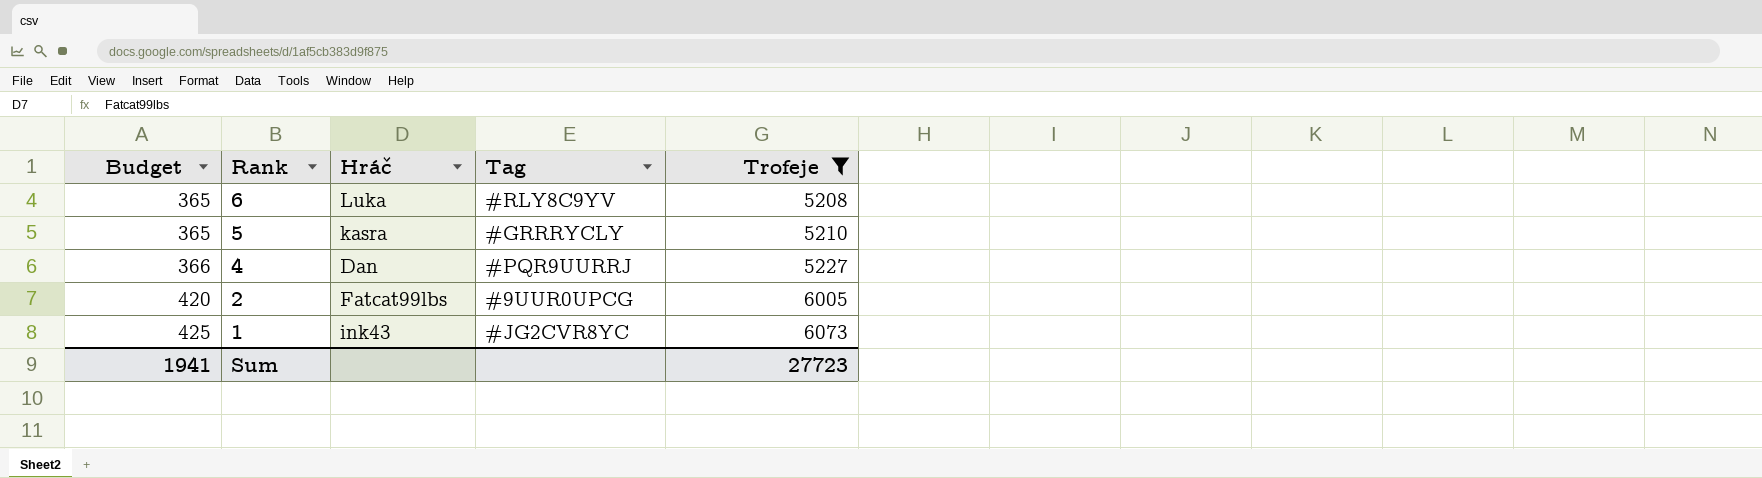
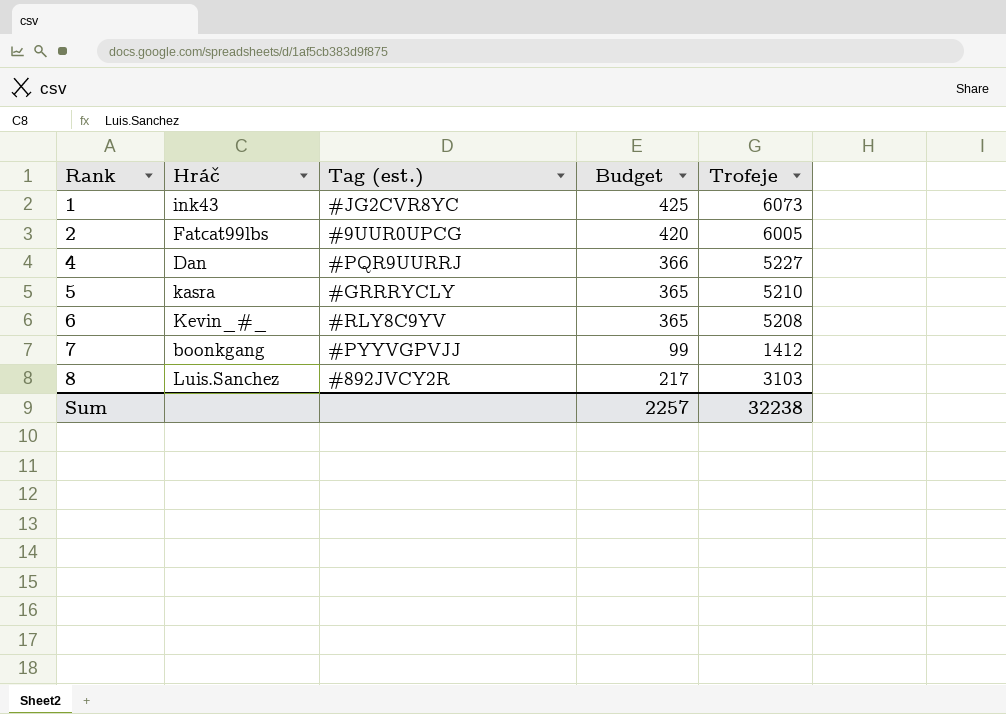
filter: Trofeje >= 5208 -> none
row order: Budget ascending -> Rank ascending
column name: Tag -> Tag (est.)
column Budget | position: 1 -> 4
6 | Hráč: Luka -> Kevin_#_
Sum | Budget: 1941 -> 2257
Sum | Trofeje: 27723 -> 32238

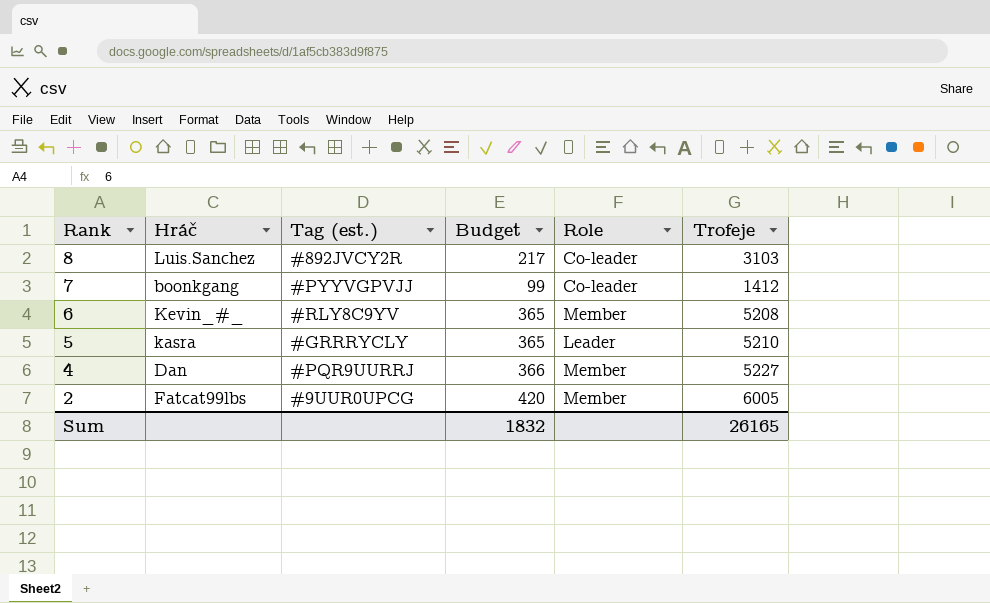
row order: Rank ascending -> Rank descending
column Role | position: none -> 5
row 1: ink43 | #JG2CVR8YC | 425 | 6073 -> none
Sum | Budget: 2257 -> 1832
Sum | Trofeje: 32238 -> 26165

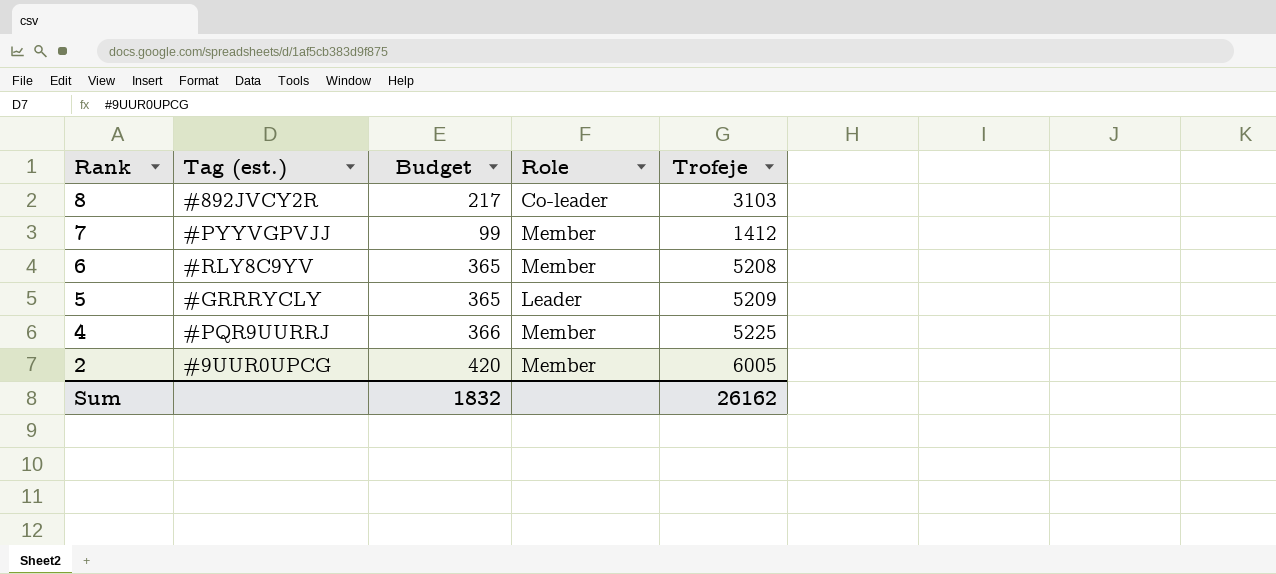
column Hráč | position: 2 -> none
7 | Role: Co-leader -> Member
5 | Trofeje: 5210 -> 5209
4 | Trofeje: 5227 -> 5225
Sum | Trofeje: 26165 -> 26162

